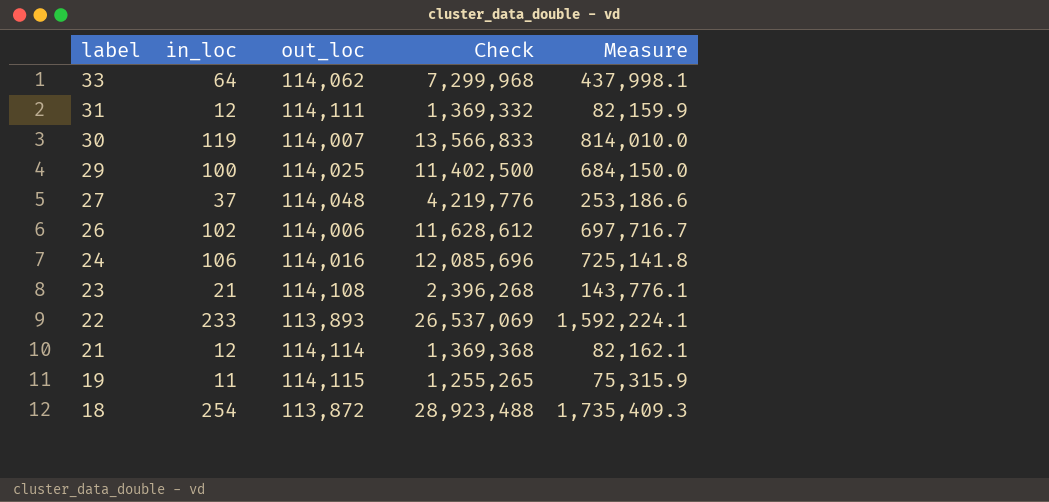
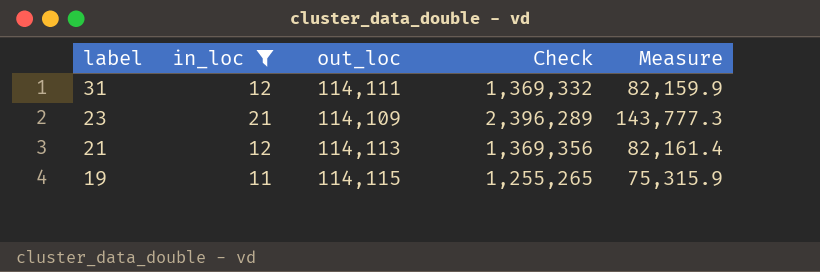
filter: none -> in_loc <= 21
23 | out_loc: 114,108 -> 114,109
23 | Check: 2,396,268 -> 2,396,289
23 | Measure: 143,776.1 -> 143,777.3
21 | out_loc: 114,114 -> 114,113
21 | Check: 1,369,368 -> 1,369,356
21 | Measure: 82,162.1 -> 82,161.4

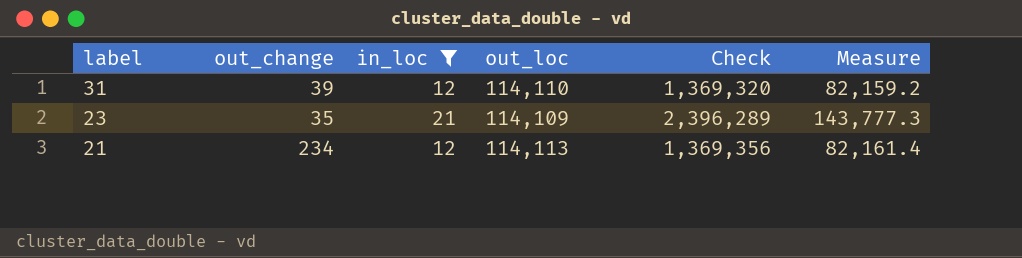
column out_change | position: none -> 2
row 19: 11 | 114,115 | 1,255,265 | 75,315.9 -> none
31 | out_loc: 114,111 -> 114,110
31 | Check: 1,369,332 -> 1,369,320
31 | Measure: 82,159.9 -> 82,159.2

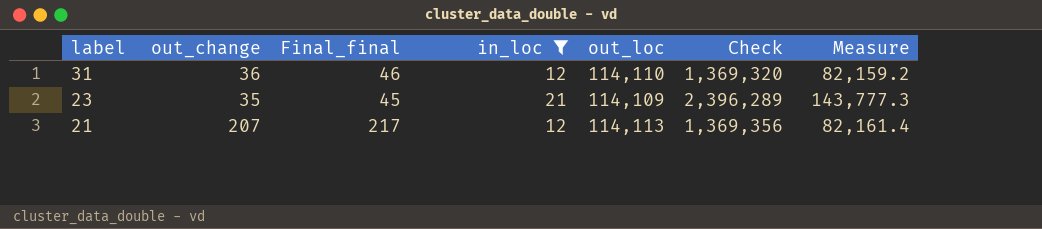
column Final_final | formula: none -> [out_change] + 10
31 | out_change: 39 -> 36
21 | out_change: 234 -> 207

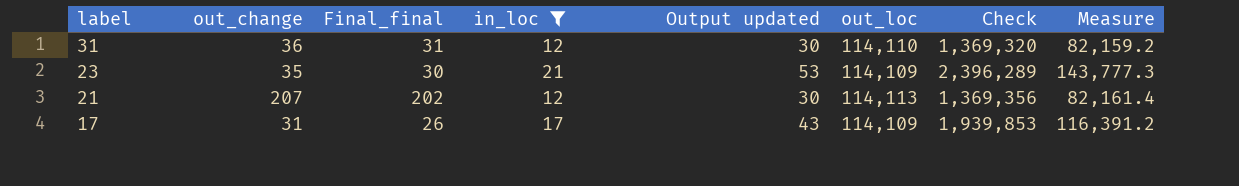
column Final_final | formula: [out_change] + 10 -> [out_change] - 5
column Output updated | formula: none -> [in_loc] * 2.5
row 17: none -> 31 | 26 | 17 | 43 | 114,109 | 1,939,853 | 116,391.2

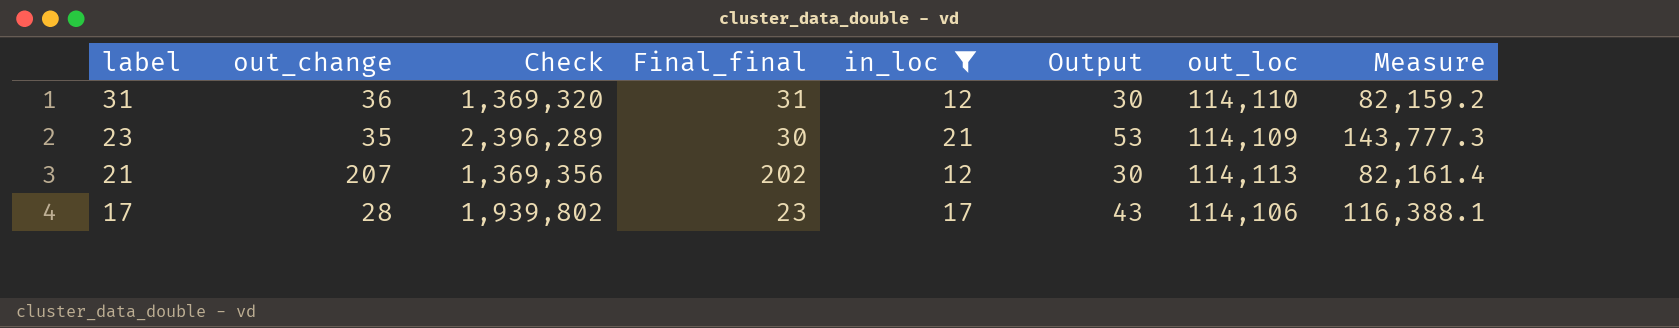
column Check | position: 7 -> 3
column name: Output updated -> Output
17 | out_change: 31 -> 28
17 | Check: 1,939,853 -> 1,939,802
17 | Final_final: 26 -> 23
17 | out_loc: 114,109 -> 114,106
17 | Measure: 116,391.2 -> 116,388.1

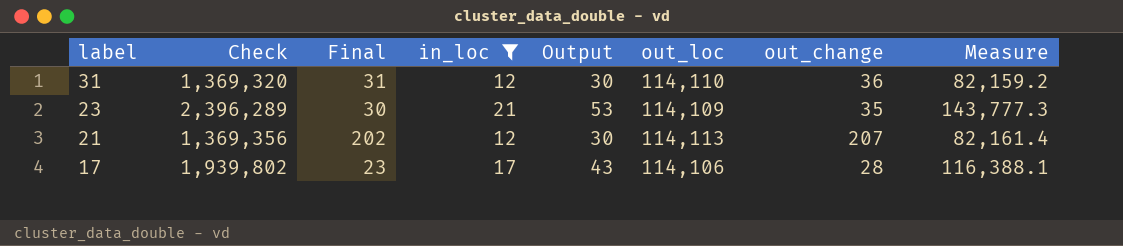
column name: Final_final -> Final
column out_change | position: 2 -> 7

